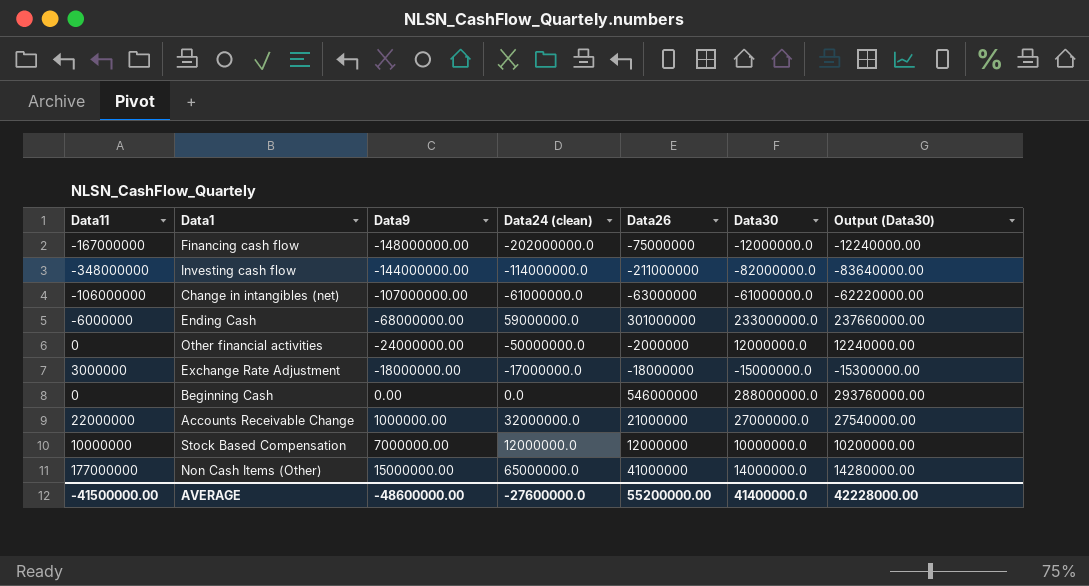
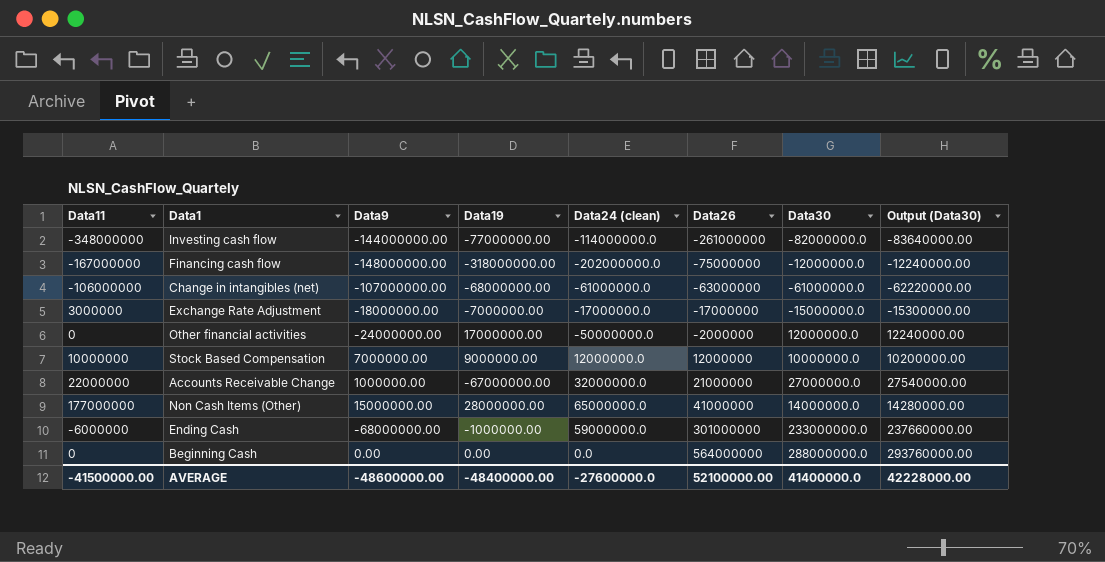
row order: Data9 ascending -> Data26 ascending
column Data19 | position: none -> 4
Investing cash flow | Data26: -211000000 -> -261000000
Exchange Rate Adjustment | Data26: -18000000 -> -17000000
Beginning Cash | Data26: 546000000 -> 564000000
AVERAGE | Data26: 55200000.00 -> 52100000.00

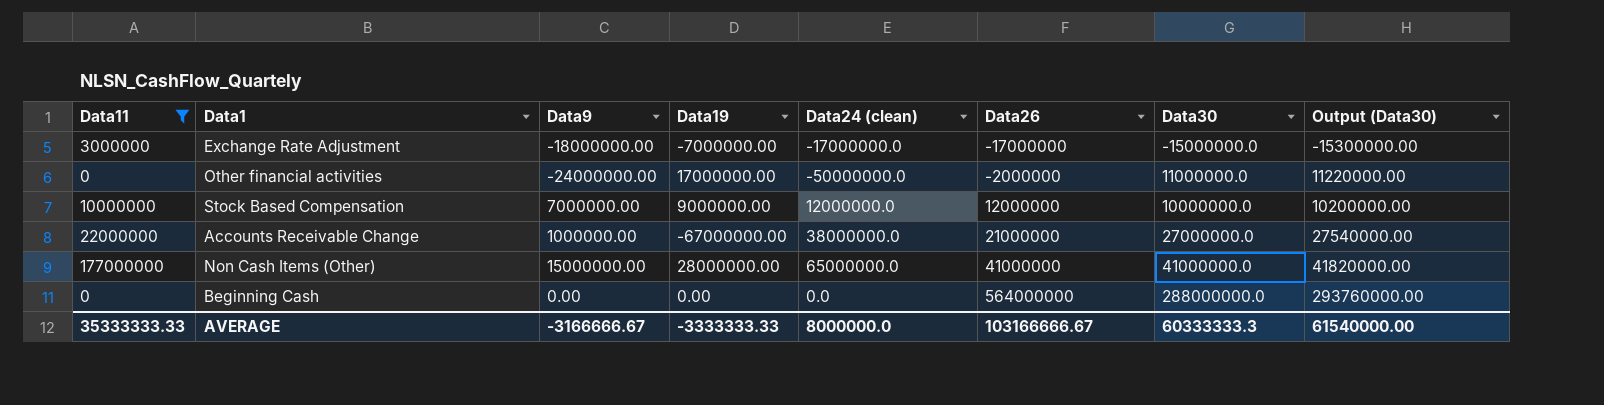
filter: none -> Data11 >= 0
Other financial activities | Data30: 12000000.0 -> 11000000.0
Other financial activities | Output (Data30): 12240000.00 -> 11220000.00
Accounts Receivable Change | Data24 (clean): 32000000.0 -> 38000000.0
Non Cash Items (Other) | Data30: 14000000.0 -> 41000000.0
Non Cash Items (Other) | Output (Data30): 14280000.00 -> 41820000.00
AVERAGE | Data11: -41500000.00 -> 35333333.33
AVERAGE | Data9: -48600000.00 -> -3166666.67
AVERAGE | Data19: -48400000.00 -> -3333333.33
AVERAGE | Data24 (clean): -27600000.0 -> 8000000.0
AVERAGE | Data26: 52100000.00 -> 103166666.67
AVERAGE | Data30: 41400000.0 -> 60333333.3
AVERAGE | Output (Data30): 42228000.00 -> 61540000.00

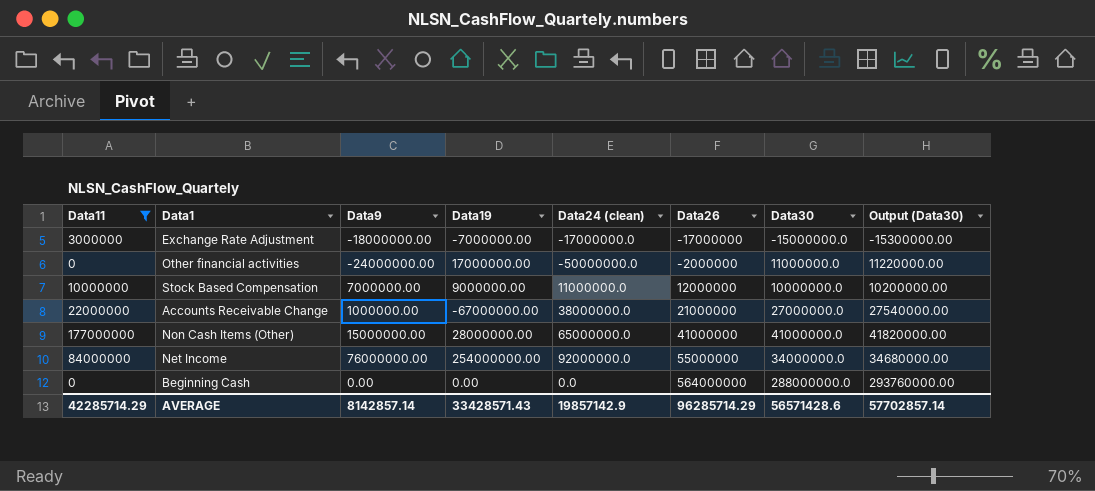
Stock Based Compensation | Data24 (clean): 12000000.0 -> 11000000.0
row Net Income: none -> 84000000 | 76000000.00 | 254000000.00 | 92000000.0 | 55000000 | 34000000.0 | 34680000.00
AVERAGE | Data11: 35333333.33 -> 42285714.29
AVERAGE | Data9: -3166666.67 -> 8142857.14
AVERAGE | Data19: -3333333.33 -> 33428571.43
AVERAGE | Data24 (clean): 8000000.0 -> 19857142.9
AVERAGE | Data26: 103166666.67 -> 96285714.29
AVERAGE | Data30: 60333333.3 -> 56571428.6
AVERAGE | Output (Data30): 61540000.00 -> 57702857.14

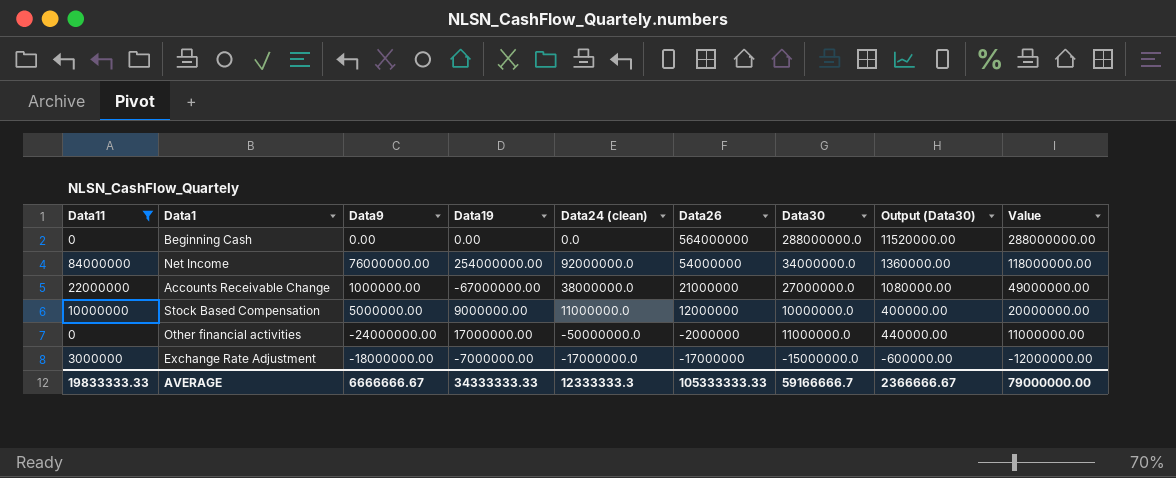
row order: Data26 ascending -> Data26 descending
column Output (Data30) | formula: [Data30] * 1.02 -> [Data30] * 0.04
column Value | formula: none -> [Data11] + [Data30]
row Non Cash Items (Other): 177000000 | 15000000.00 | 28000000.00 | 65000000.0 | 41000000 | 41000000.0 | 41820000.00 -> none
Net Income | Data26: 55000000 -> 54000000
Stock Based Compensation | Data9: 7000000.00 -> 5000000.00
AVERAGE | Data11: 42285714.29 -> 19833333.33
AVERAGE | Data9: 8142857.14 -> 6666666.67
AVERAGE | Data19: 33428571.43 -> 34333333.33
AVERAGE | Data24 (clean): 19857142.9 -> 12333333.3
AVERAGE | Data26: 96285714.29 -> 105333333.33
AVERAGE | Data30: 56571428.6 -> 59166666.7
AVERAGE | Output (Data30): 57702857.14 -> 2366666.67

